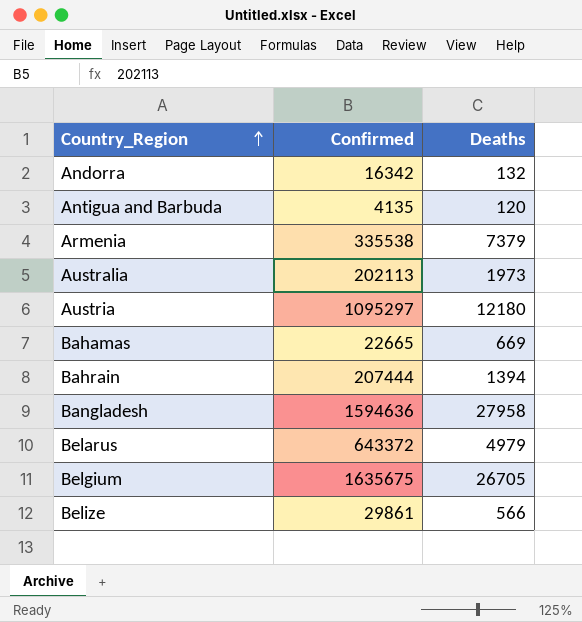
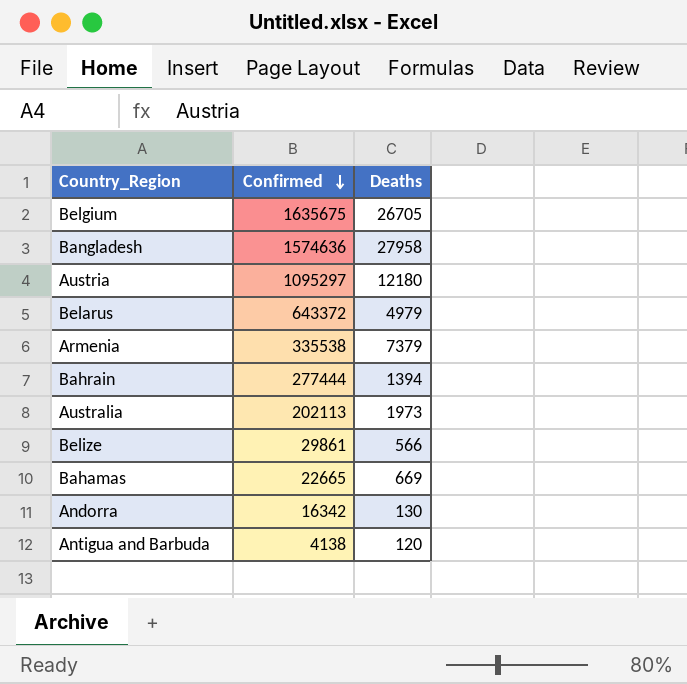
row order: Country_Region ascending -> Confirmed descending
Bangladesh | Confirmed: 1594636 -> 1574636
Bahrain | Confirmed: 207444 -> 277444
Andorra | Deaths: 132 -> 130
Antigua and Barbuda | Confirmed: 4135 -> 4138

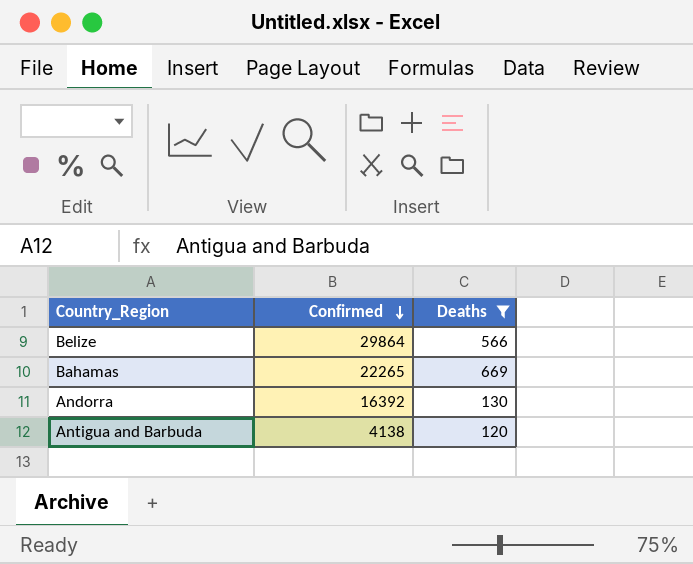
filter: none -> Deaths <= 669
Belize | Confirmed: 29861 -> 29864
Bahamas | Confirmed: 22665 -> 22265
Andorra | Confirmed: 16342 -> 16392

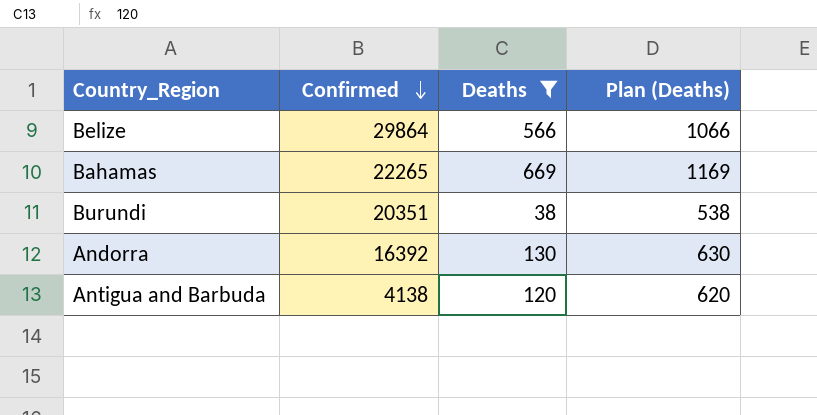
column Plan (Deaths) | formula: none -> [Deaths] + 500
row Burundi: none -> 20351 | 38 | 538

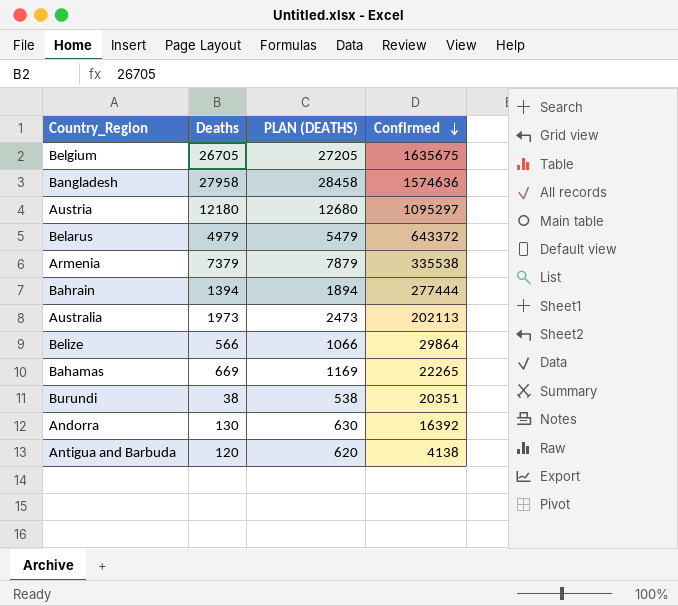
filter: Deaths <= 669 -> none
column name: Plan (Deaths) -> PLAN (DEATHS)
column Confirmed | position: 2 -> 4

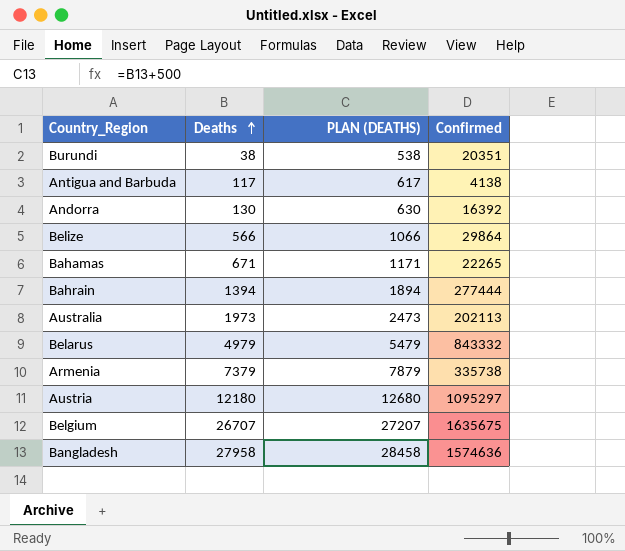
row order: Confirmed descending -> Deaths ascending
Antigua and Barbuda | Deaths: 120 -> 117
Antigua and Barbuda | PLAN (DEATHS): 620 -> 617
Bahamas | Deaths: 669 -> 671
Bahamas | PLAN (DEATHS): 1169 -> 1171
Belarus | Confirmed: 643372 -> 843332
Armenia | Confirmed: 335538 -> 335738
Belgium | Deaths: 26705 -> 26707
Belgium | PLAN (DEATHS): 27205 -> 27207

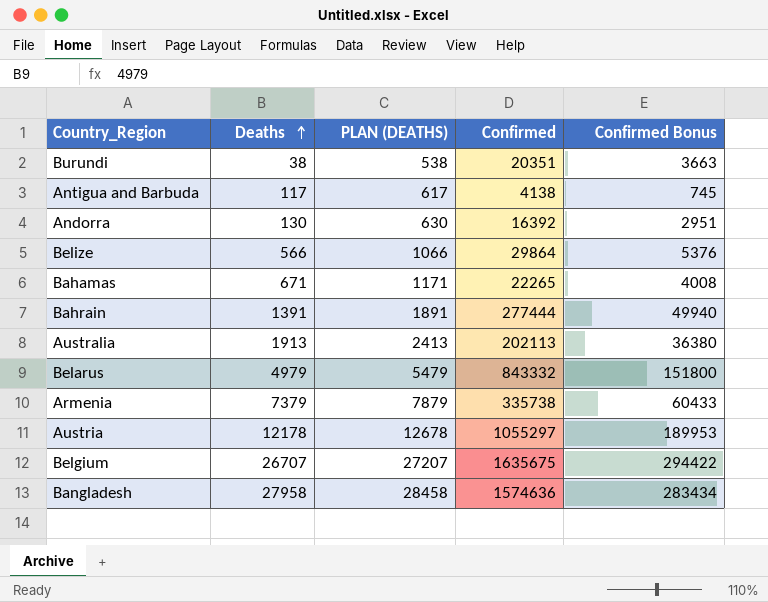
column Confirmed Bonus | formula: none -> [Confirmed] * 0.18
Bahrain | Deaths: 1394 -> 1391
Bahrain | PLAN (DEATHS): 1894 -> 1891
Australia | Deaths: 1973 -> 1913
Australia | PLAN (DEATHS): 2473 -> 2413
Austria | Deaths: 12180 -> 12178
Austria | PLAN (DEATHS): 12680 -> 12678
Austria | Confirmed: 1095297 -> 1055297

